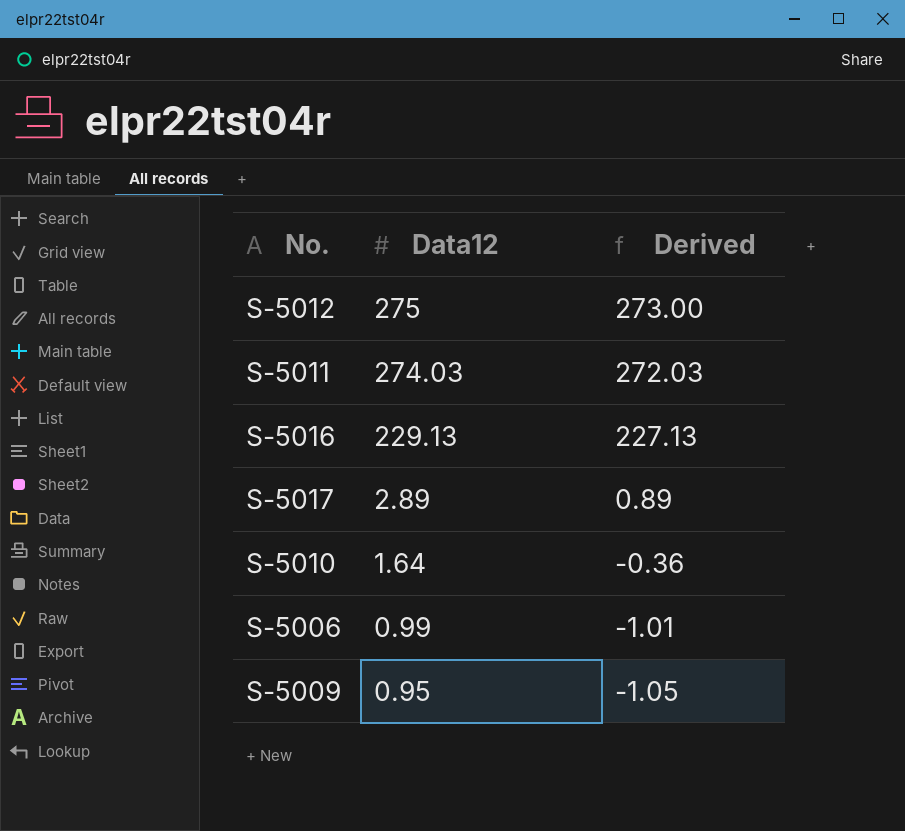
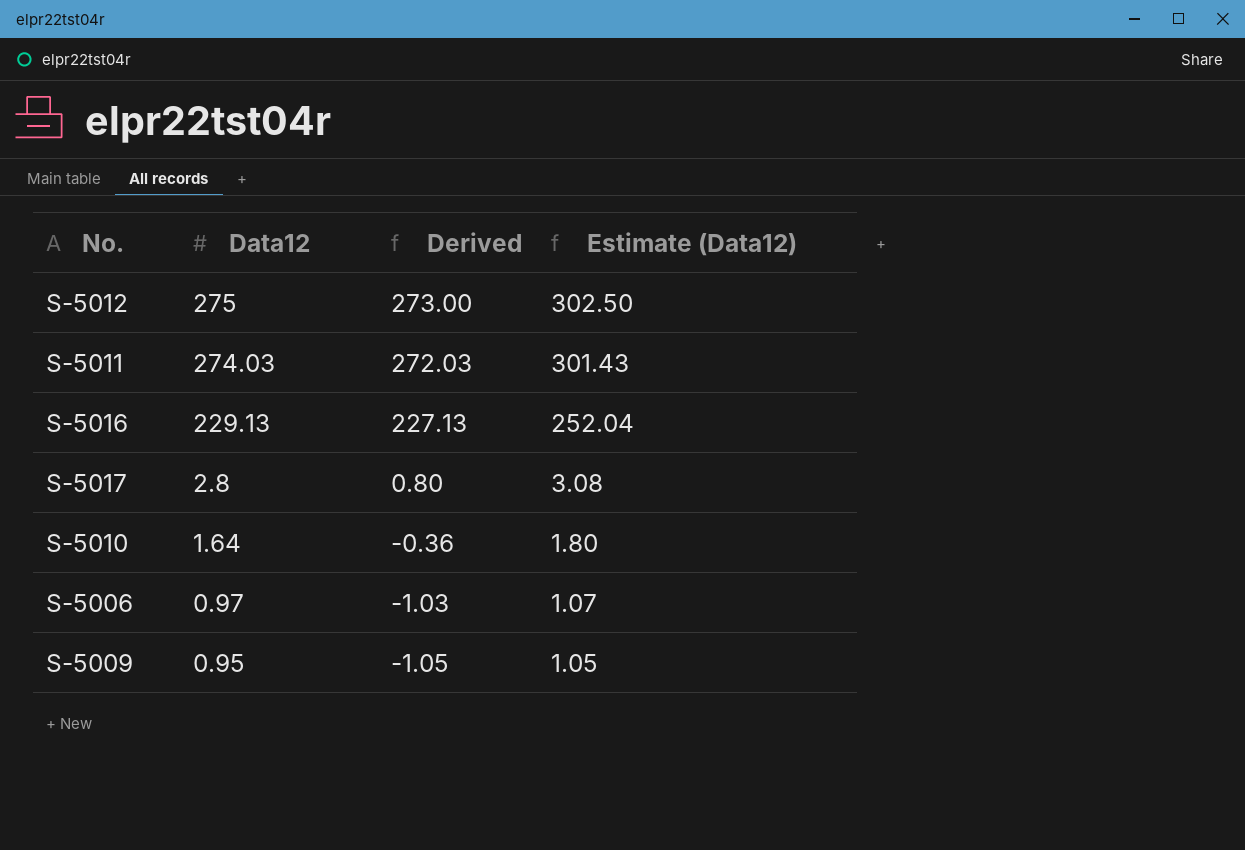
column Estimate (Data12) | formula: none -> [Data12] * 1.1
S-5017 | Data12: 2.89 -> 2.8
S-5017 | Derived: 0.89 -> 0.80
S-5006 | Data12: 0.99 -> 0.97
S-5006 | Derived: -1.01 -> -1.03

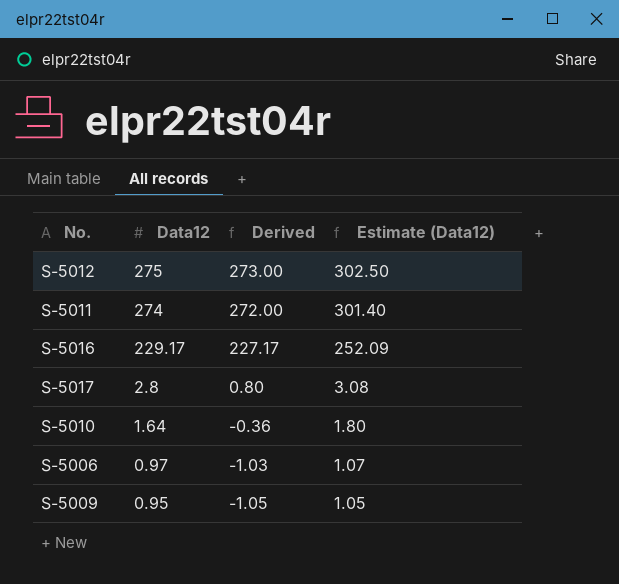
S-5011 | Data12: 274.03 -> 274
S-5011 | Derived: 272.03 -> 272.00
S-5011 | Estimate (Data12): 301.43 -> 301.40
S-5016 | Data12: 229.13 -> 229.17
S-5016 | Derived: 227.13 -> 227.17
S-5016 | Estimate (Data12): 252.04 -> 252.09

